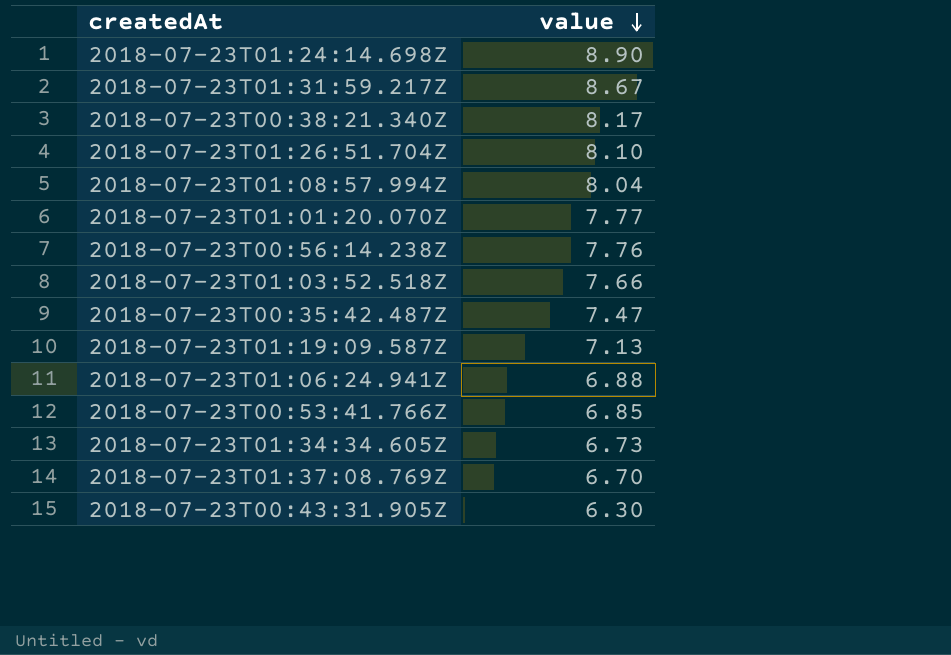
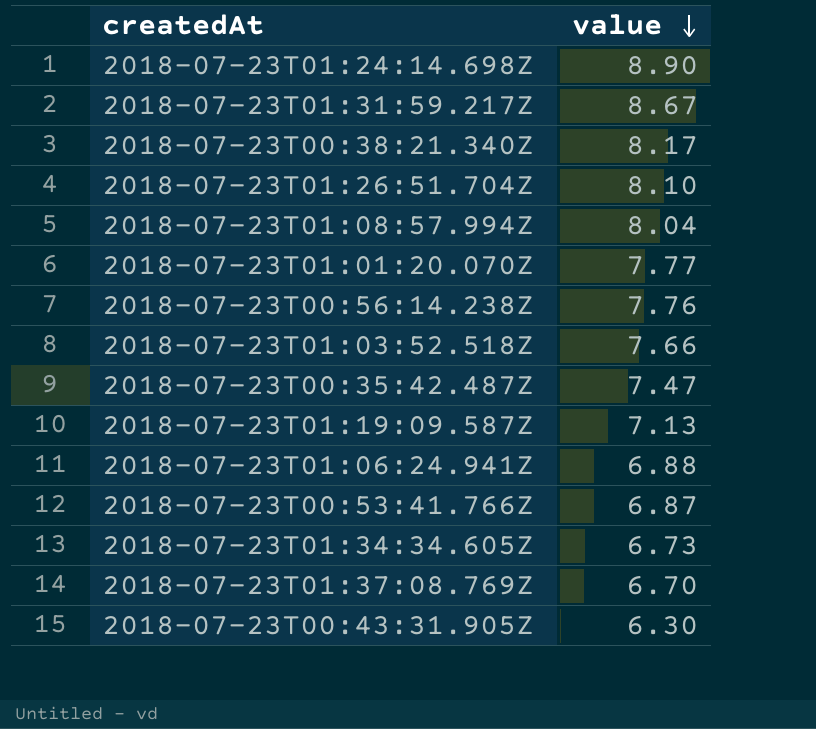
2018-07-23T00:53:41.766Z | value: 6.85 -> 6.87

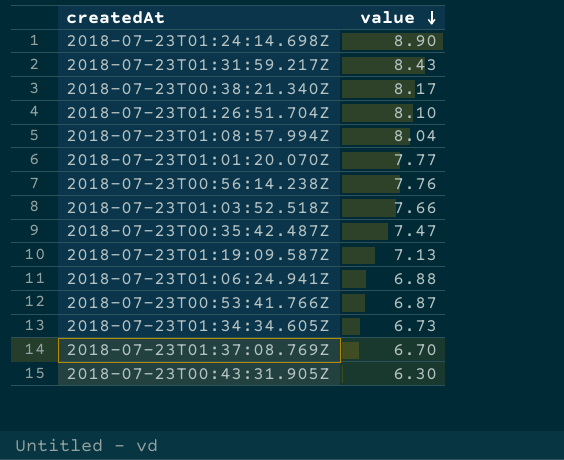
2018-07-23T01:31:59.217Z | value: 8.67 -> 8.43

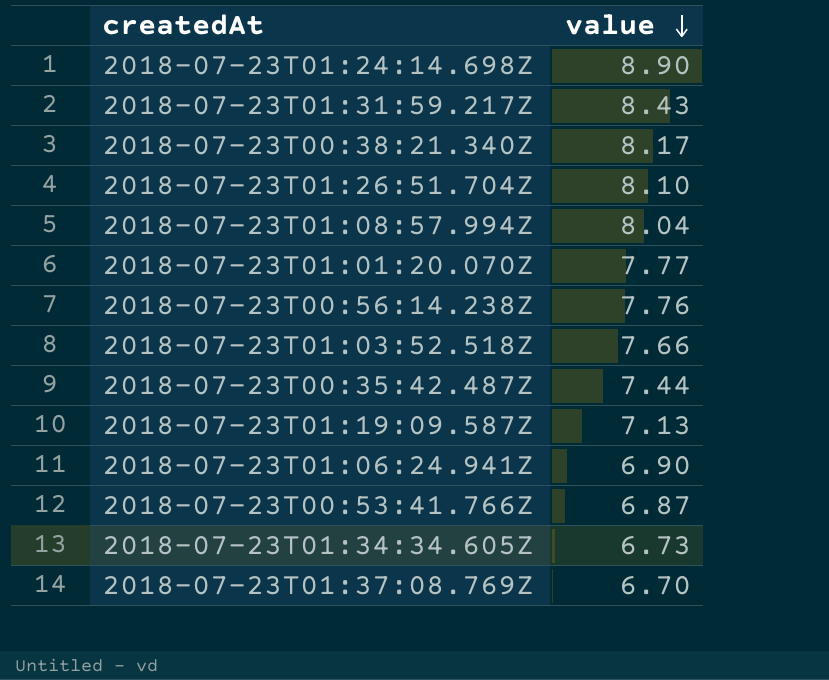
row 2018-07-23T00:43:31.905Z: 6.30 -> none
2018-07-23T00:35:42.487Z | value: 7.47 -> 7.44
2018-07-23T01:06:24.941Z | value: 6.88 -> 6.90

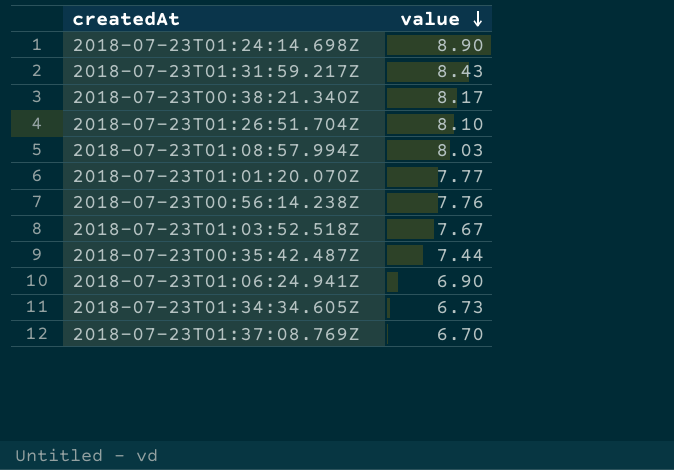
row 2018-07-23T01:19:09.587Z: 7.13 -> none
row 2018-07-23T00:53:41.766Z: 6.87 -> none
2018-07-23T01:08:57.994Z | value: 8.04 -> 8.03
2018-07-23T01:03:52.518Z | value: 7.66 -> 7.67

